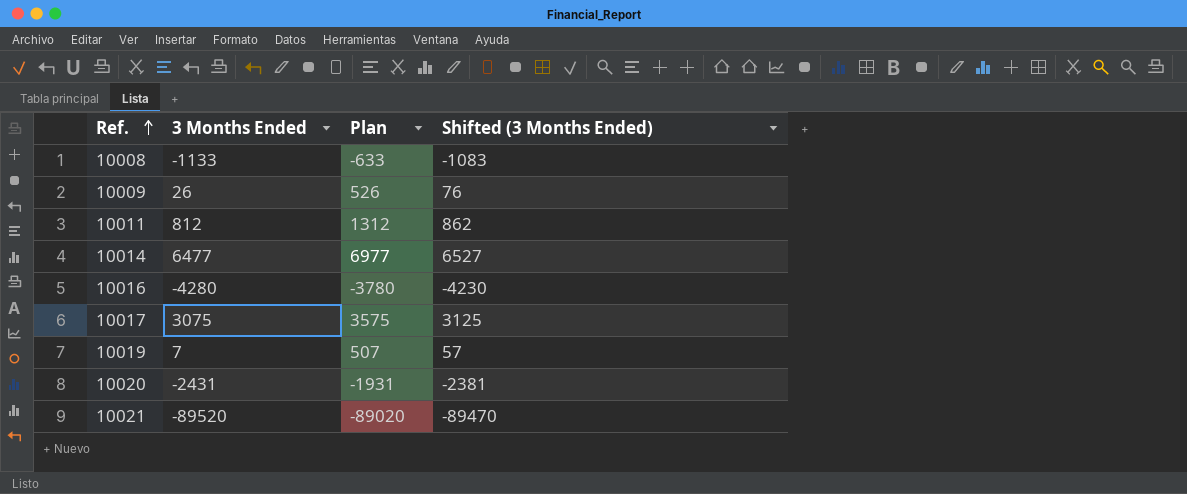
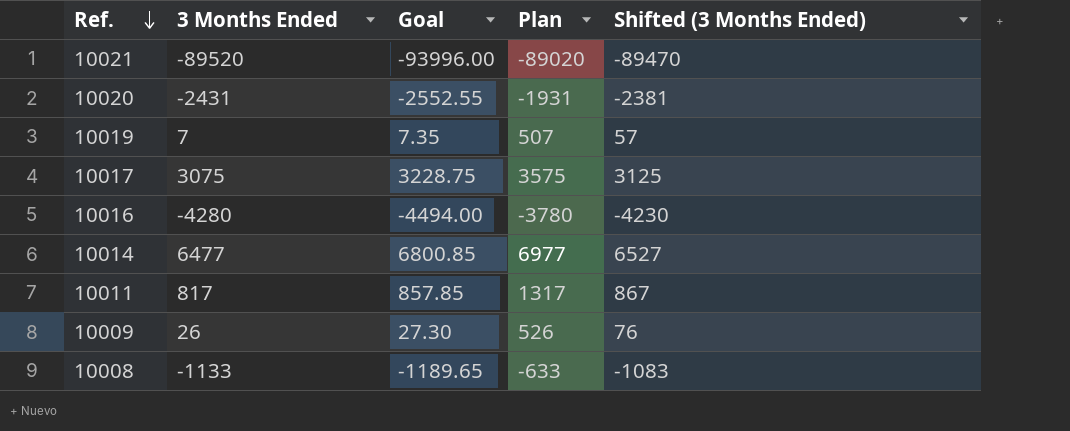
row order: Ref. ascending -> Ref. descending
column Goal | formula: none -> [3 Months Ended] * 1.05
10011 | 3 Months Ended: 812 -> 817
10011 | Plan: 1312 -> 1317
10011 | Shifted (3 Months Ended): 862 -> 867

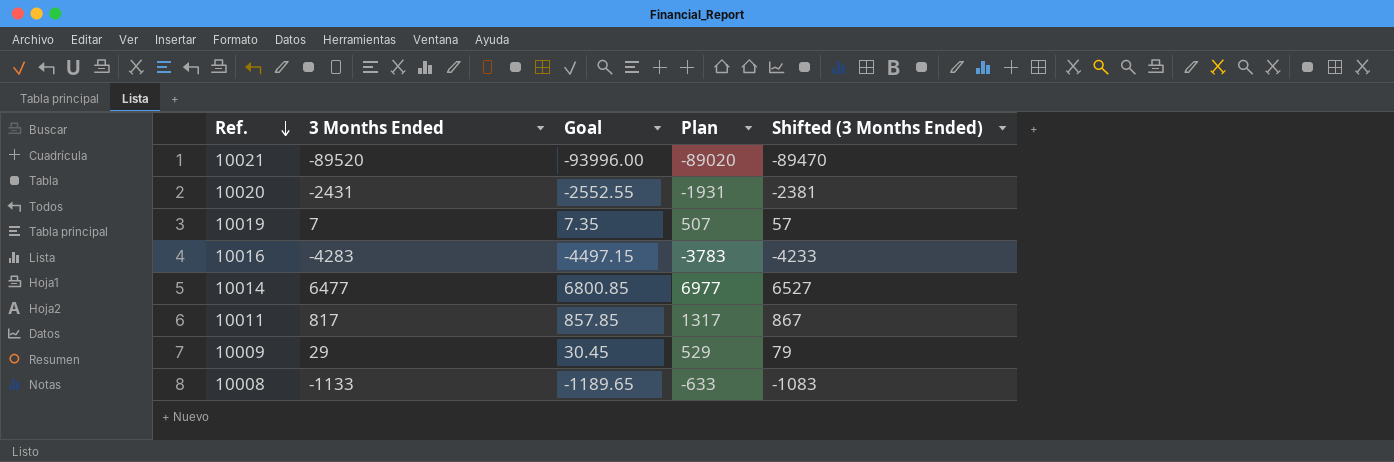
row 10017: 3075 | 3228.75 | 3575 | 3125 -> none
10016 | 3 Months Ended: -4280 -> -4283
10016 | Goal: -4494.00 -> -4497.15
10016 | Plan: -3780 -> -3783
10016 | Shifted (3 Months Ended): -4230 -> -4233
10009 | 3 Months Ended: 26 -> 29
10009 | Goal: 27.30 -> 30.45
10009 | Plan: 526 -> 529
10009 | Shifted (3 Months Ended): 76 -> 79

